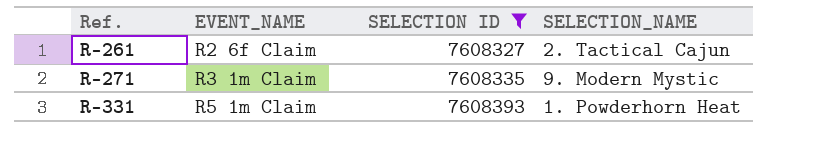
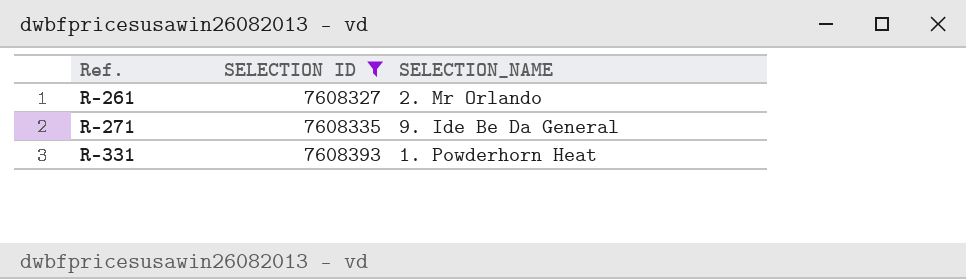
column EVENT_NAME | position: 2 -> none
R-261 | SELECTION_NAME: 2. Tactical Cajun -> 2. Mr Orlando
R-271 | SELECTION_NAME: 9. Modern Mystic -> 9. Ide Be Da General

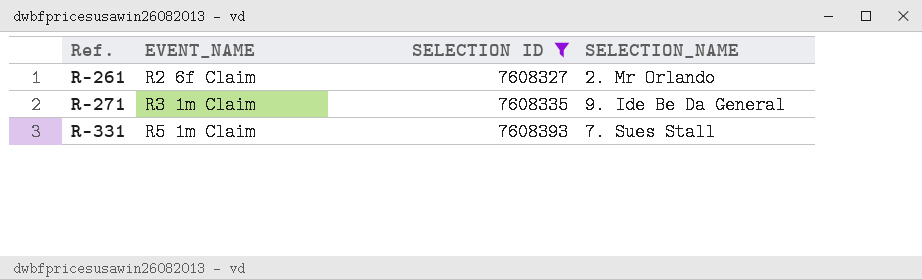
column EVENT_NAME | position: none -> 2
R-331 | SELECTION_NAME: 1. Powderhorn Heat -> 7. Sues Stall

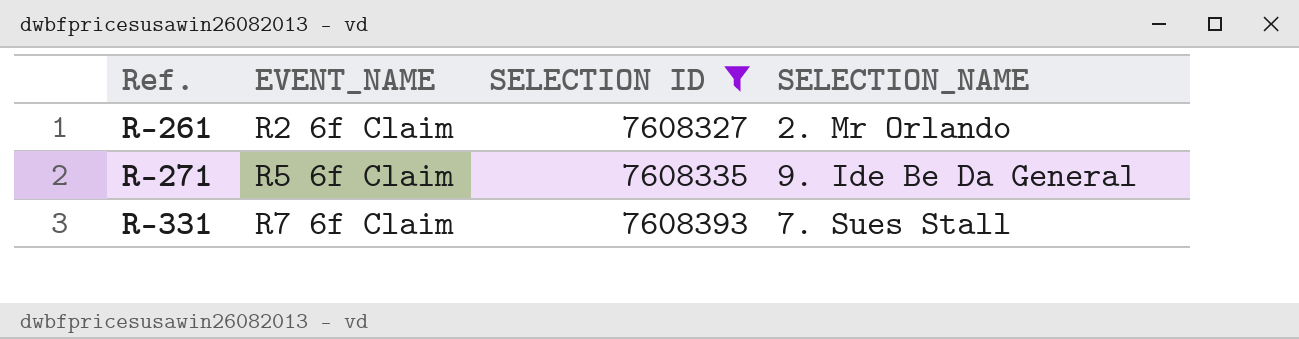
R-271 | EVENT_NAME: R3 1m Claim -> R5 6f Claim
R-331 | EVENT_NAME: R5 1m Claim -> R7 6f Claim

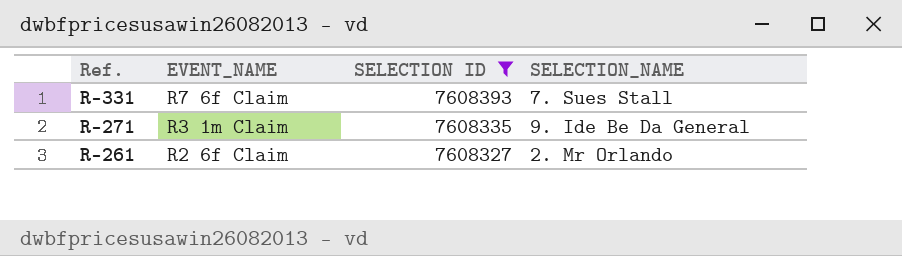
row order: Ref. ascending -> Ref. descending
R-271 | EVENT_NAME: R5 6f Claim -> R3 1m Claim

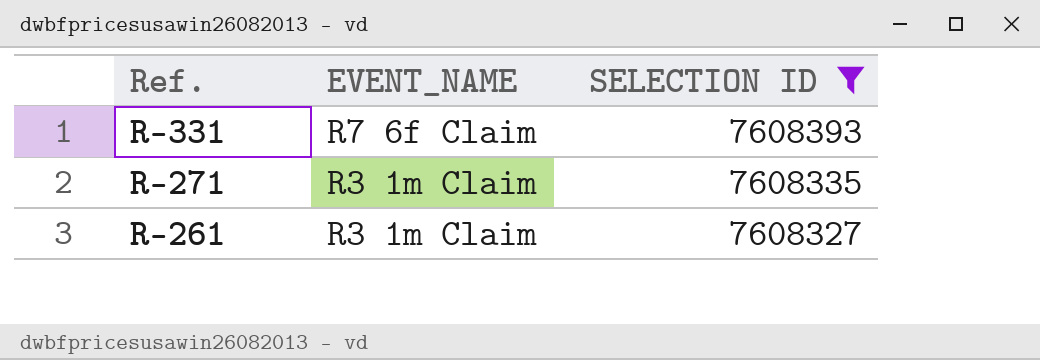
column SELECTION_NAME | position: 4 -> none
R-261 | EVENT_NAME: R2 6f Claim -> R3 1m Claim

